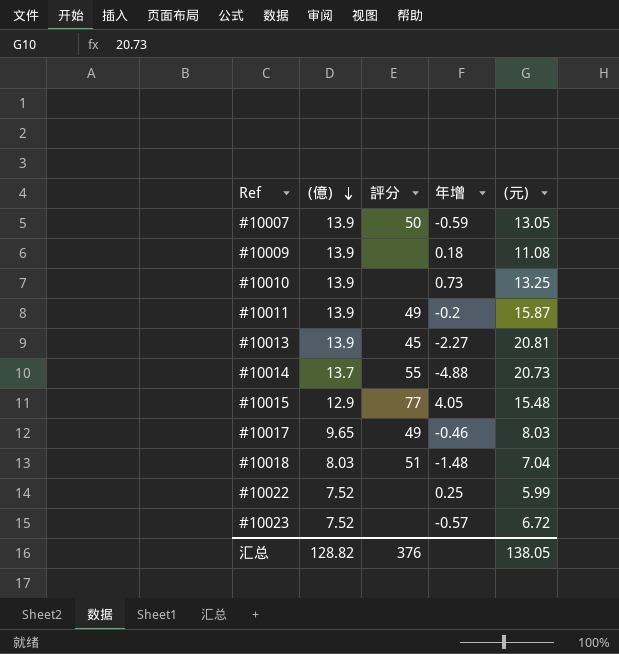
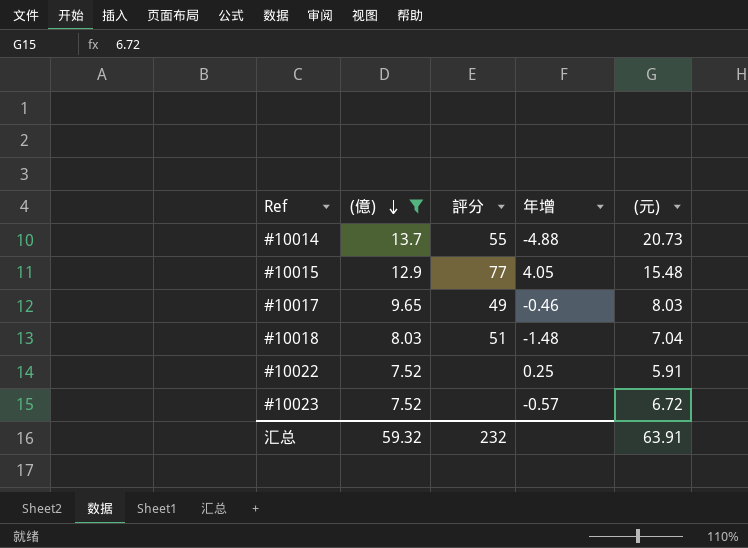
filter: none -> (億) != 13.9
#10022 | (元): 5.99 -> 5.91
汇总 | (億): 128.82 -> 59.32
汇总 | 評分: 376 -> 232
汇总 | (元): 138.05 -> 63.91

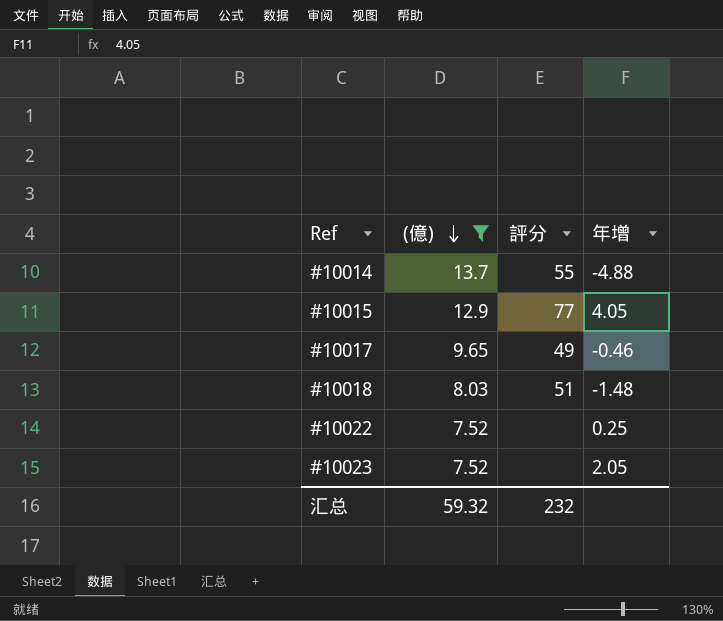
column (元) | position: 5 -> none
#10023 | 年增: -0.57 -> 2.05

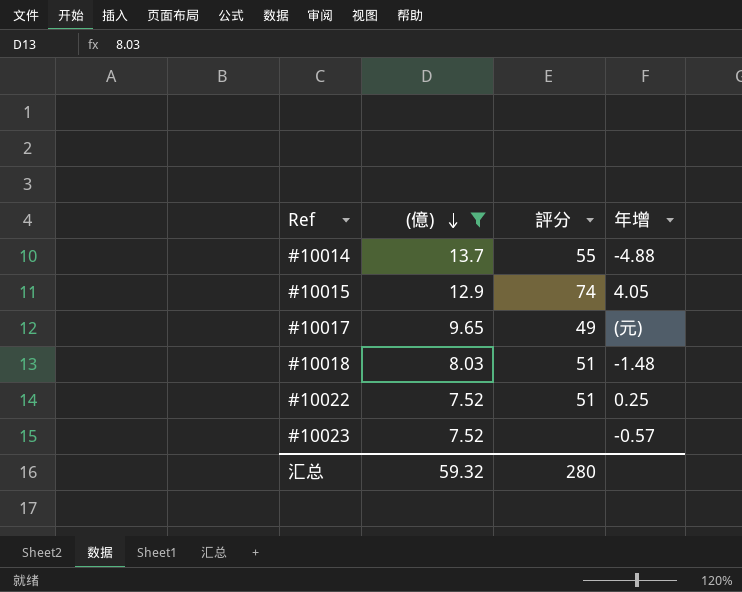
#10015 | 評分: 77 -> 74
#10017 | 年增: -0.46 -> (元)
#10022 | 評分: none -> 51
#10023 | 年增: 2.05 -> -0.57
汇总 | 評分: 232 -> 280

